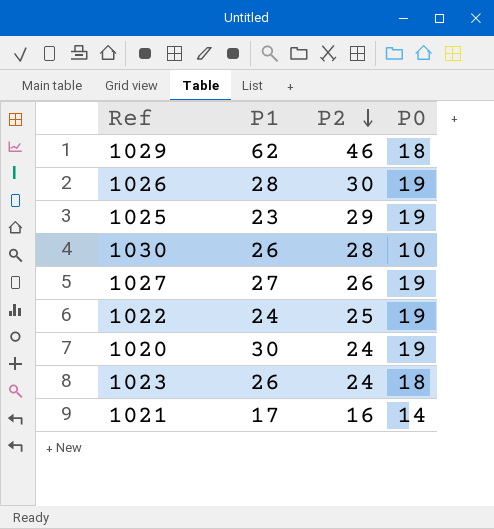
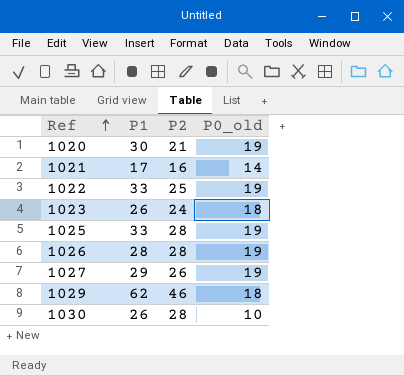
row order: P2 descending -> Ref ascending
column name: P0 -> P0_old
1020 | P2: 24 -> 21
1022 | P1: 24 -> 33
1025 | P1: 23 -> 33
1025 | P2: 29 -> 28
1026 | P2: 30 -> 28
1027 | P1: 27 -> 29

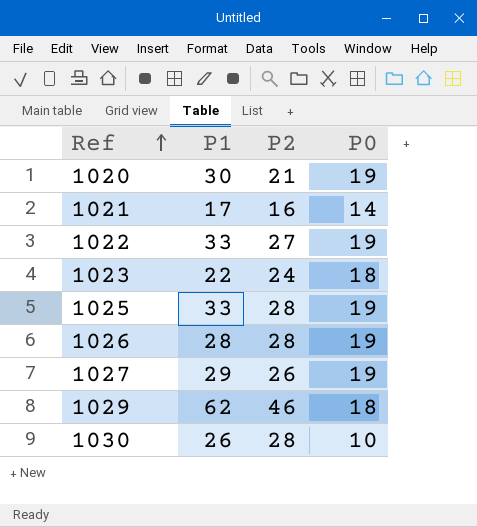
column name: P0_old -> P0
1022 | P2: 25 -> 27
1023 | P1: 26 -> 22

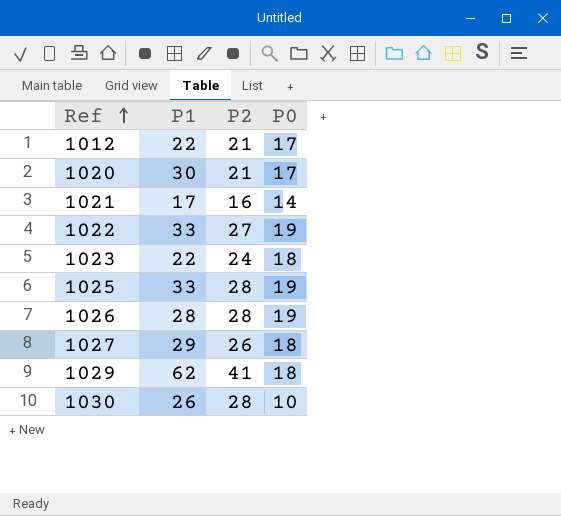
row 1012: none -> 22 | 21 | 17
1020 | P0: 19 -> 17
1027 | P0: 19 -> 18
1029 | P2: 46 -> 41

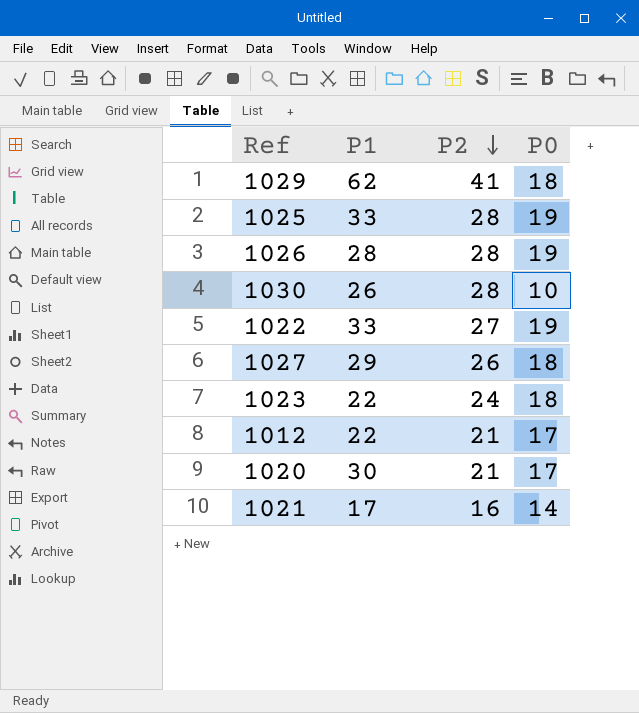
row order: Ref ascending -> P2 descending

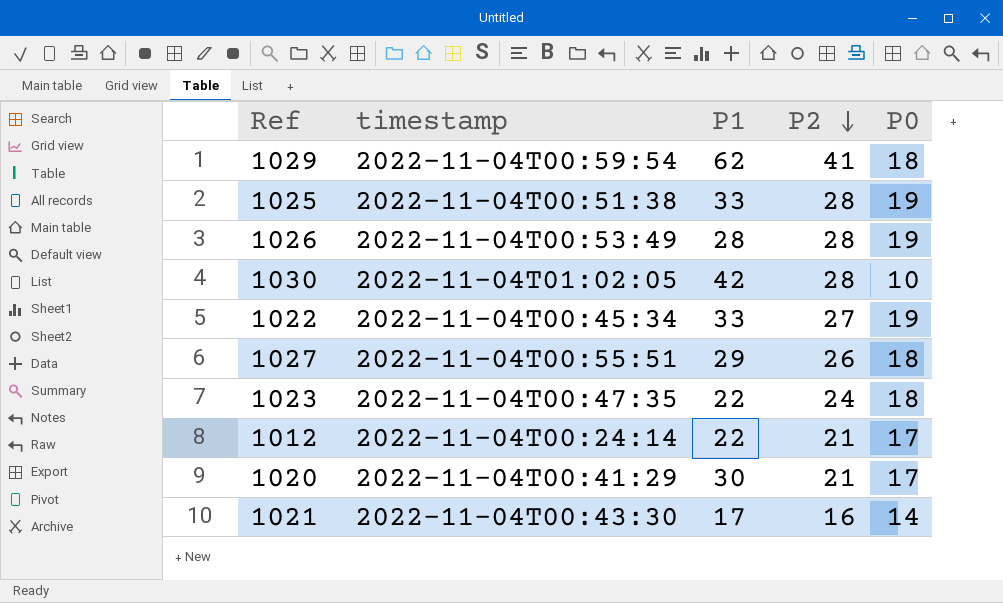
column timestamp | position: none -> 2
1030 | P1: 26 -> 42

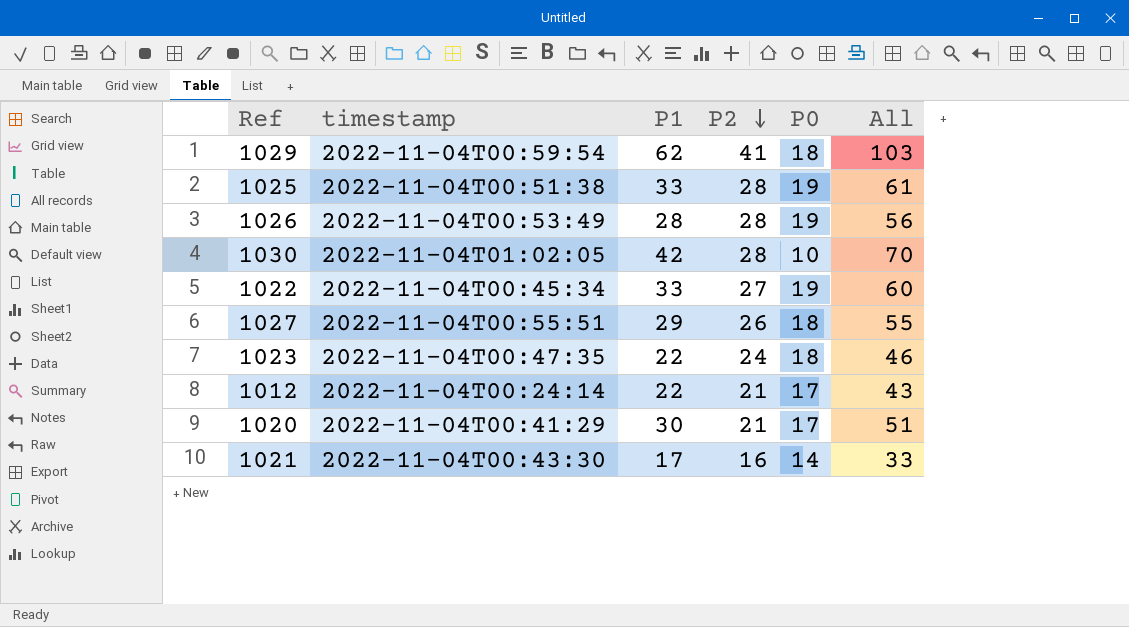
column All | formula: none -> [P1] + [P2]

